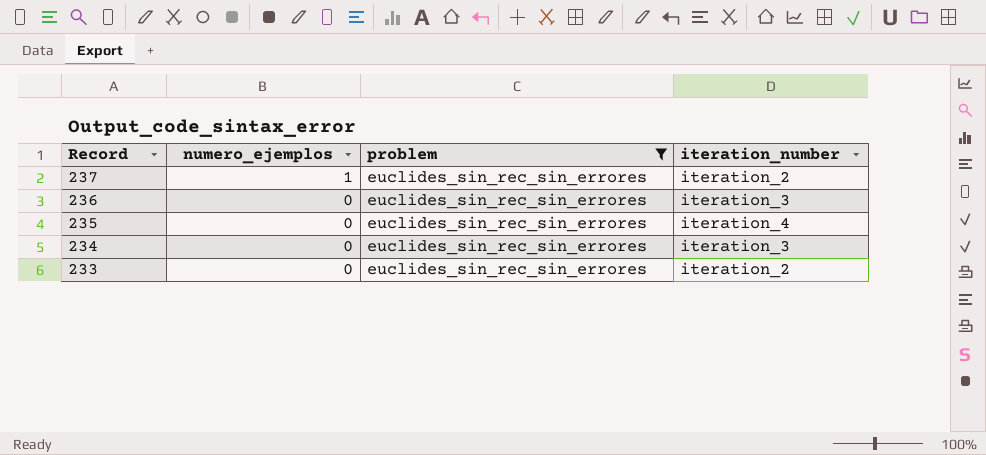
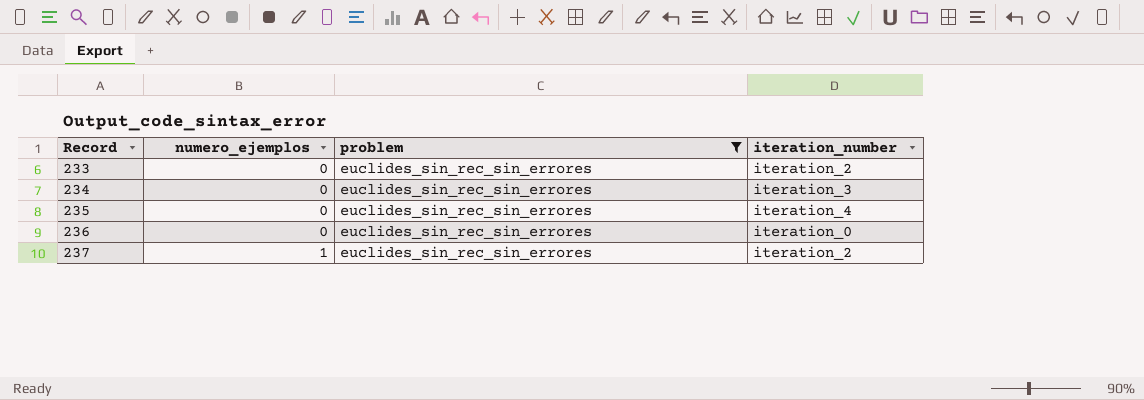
row order: Record descending -> Record ascending
236 | iteration_number: iteration_3 -> iteration_0

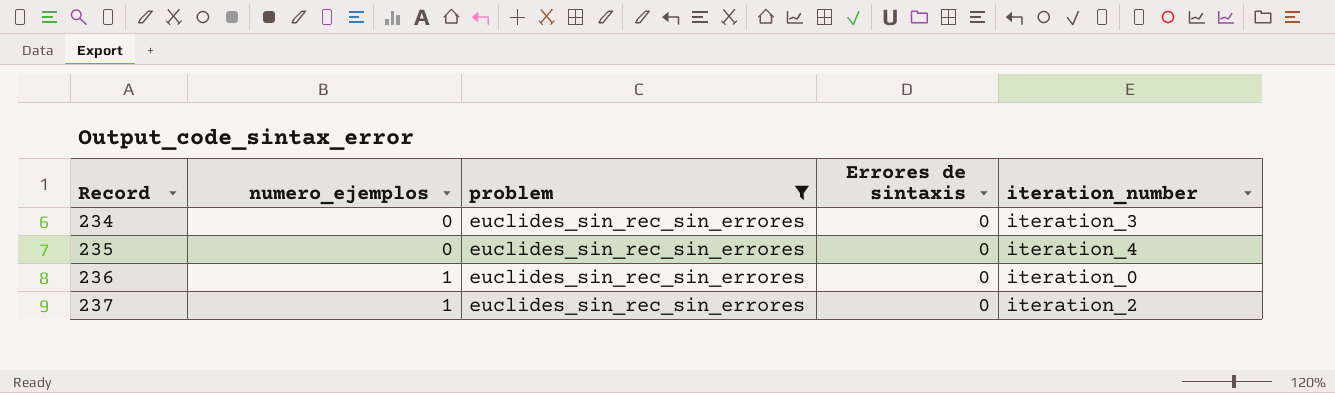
column Errores de sintaxis | position: none -> 4
row 233: 0 | euclides_sin_rec_sin_errores | iteration_2 -> none
236 | numero_ejemplos: 0 -> 1

